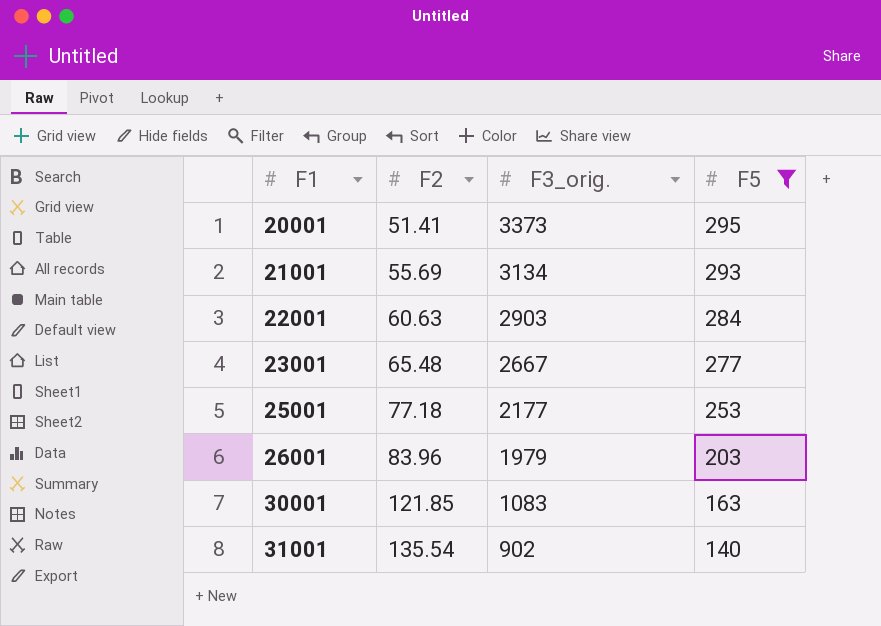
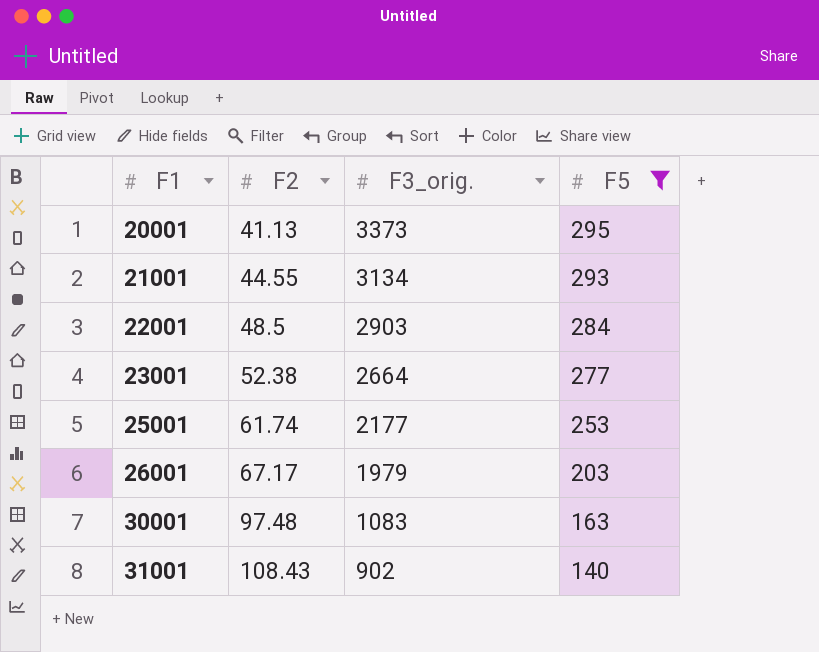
20001 | F2: 51.41 -> 41.13
21001 | F2: 55.69 -> 44.55
22001 | F2: 60.63 -> 48.5
23001 | F2: 65.48 -> 52.38
23001 | F3_orig.: 2667 -> 2664
25001 | F2: 77.18 -> 61.74
26001 | F2: 83.96 -> 67.17
30001 | F2: 121.85 -> 97.48
31001 | F2: 135.54 -> 108.43

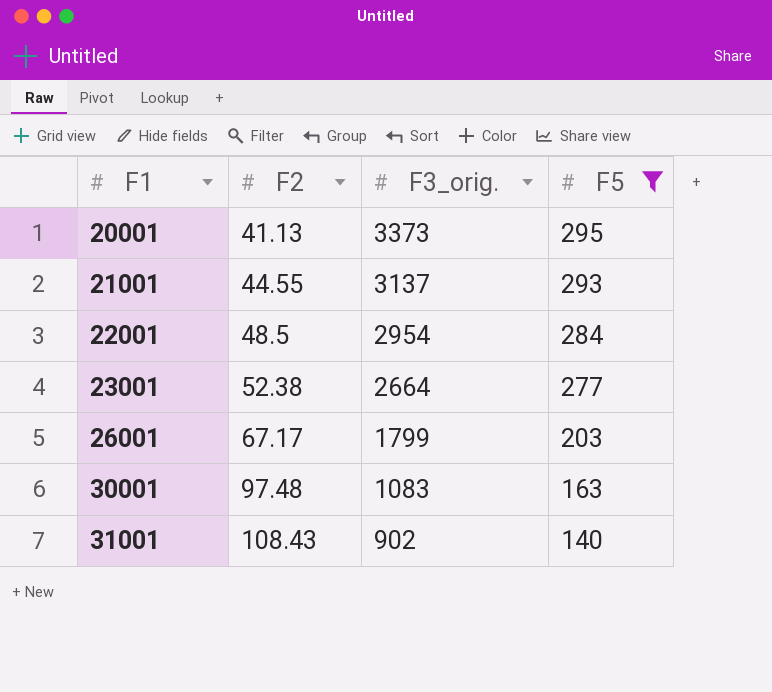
row 25001: 61.74 | 2177 | 253 -> none
21001 | F3_orig.: 3134 -> 3137
22001 | F3_orig.: 2903 -> 2954
26001 | F3_orig.: 1979 -> 1799

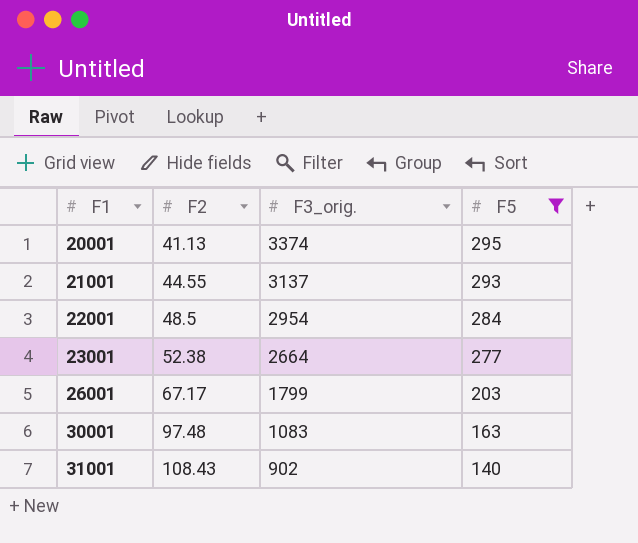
20001 | F3_orig.: 3373 -> 3374

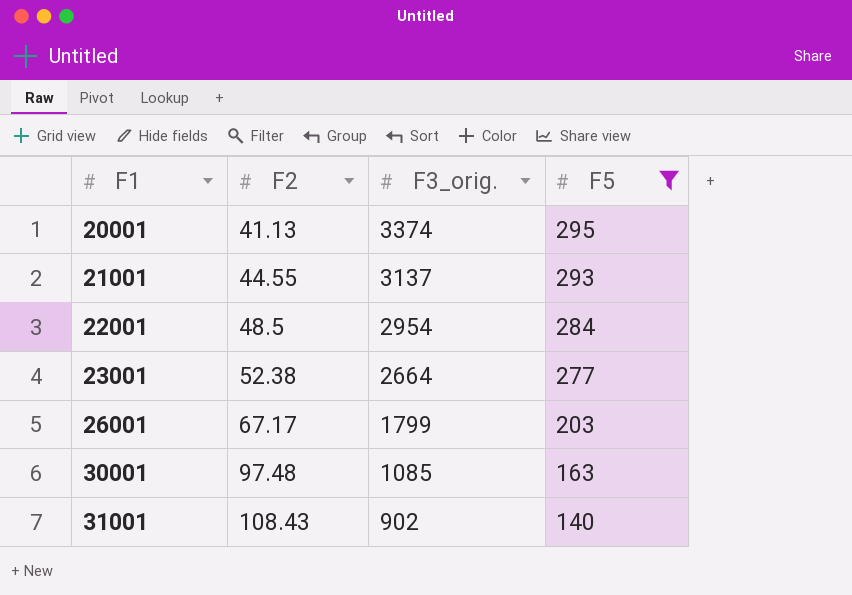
30001 | F3_orig.: 1083 -> 1085

